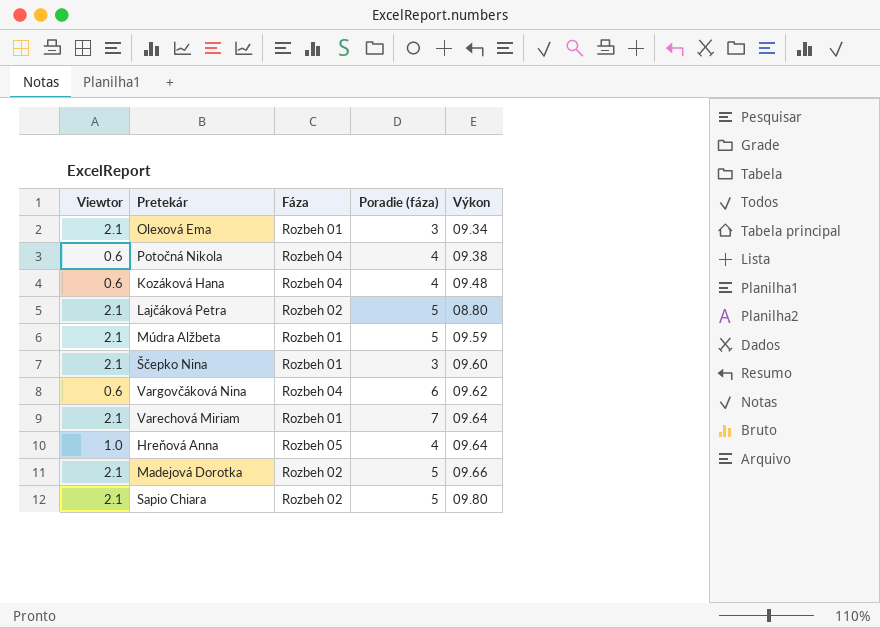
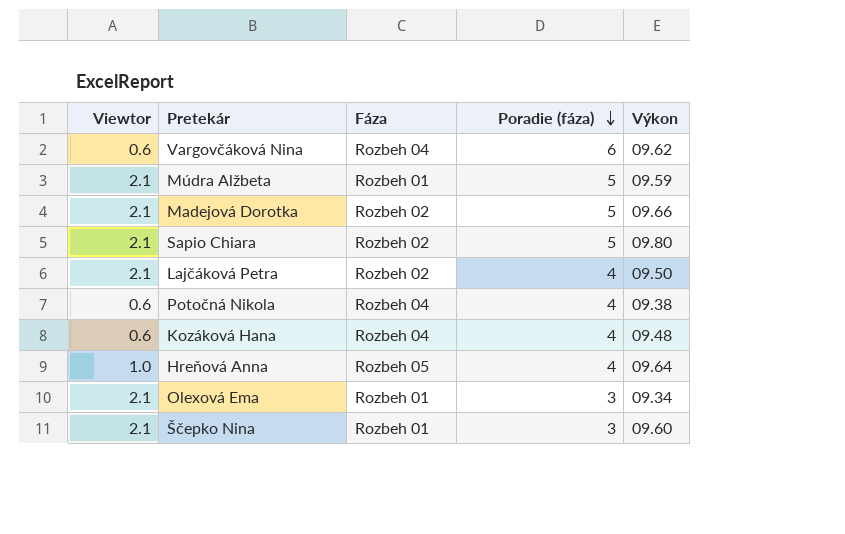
row order: none -> Poradie (fáza) descending
row Varechová Miriam: 2.1 | Rozbeh 01 | 7 | 09.64 -> none
Lajčáková Petra | Poradie (fáza): 5 -> 4
Lajčáková Petra | Výkon: 08.80 -> 09.50

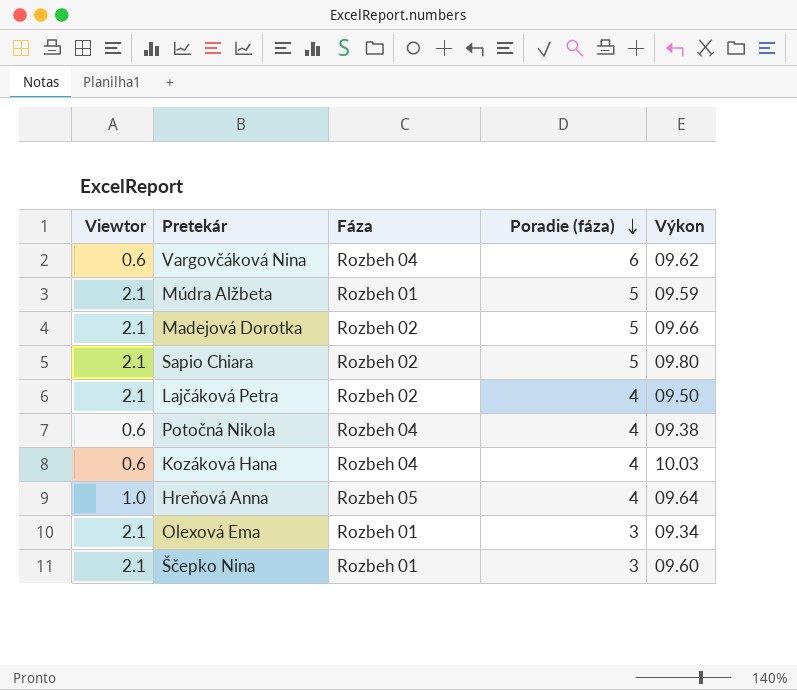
Kozáková Hana | Výkon: 09.48 -> 10.03

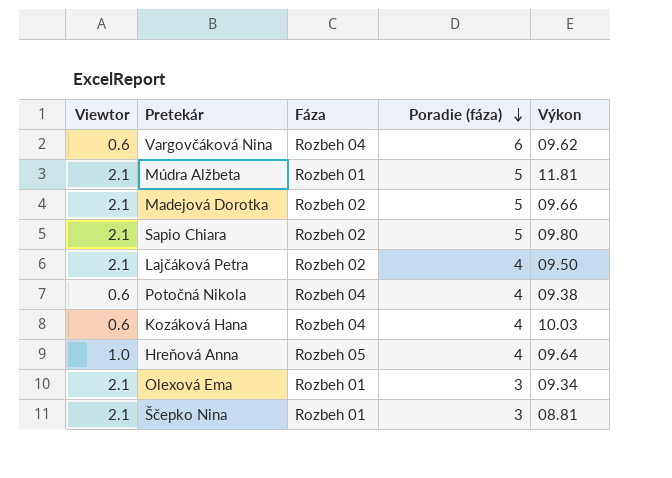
Múdra Alžbeta | Výkon: 09.59 -> 11.81
Ščepko Nina | Výkon: 09.60 -> 08.81

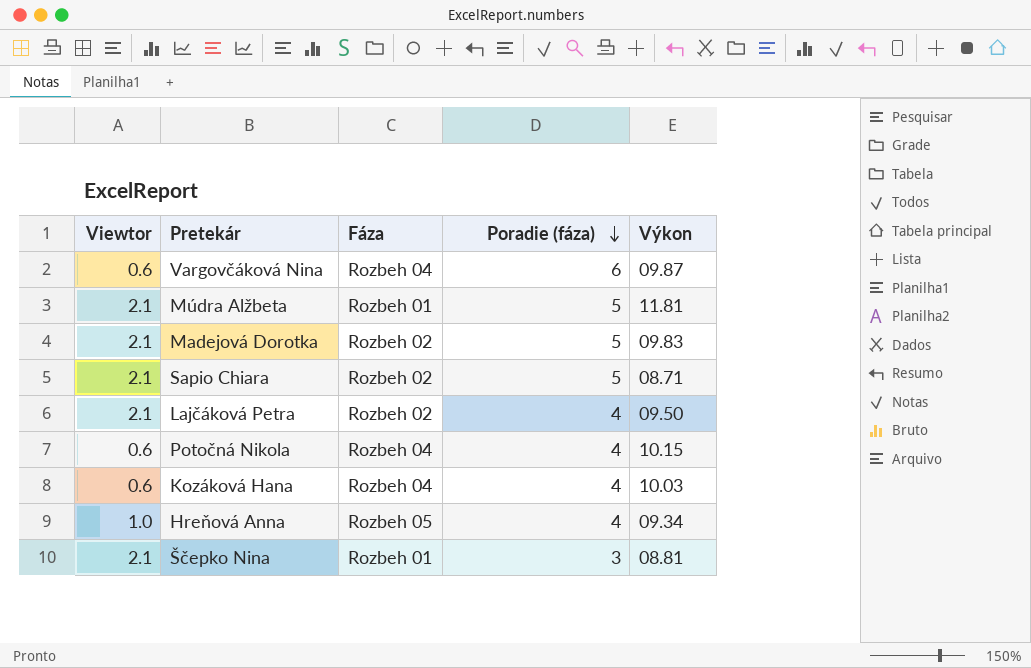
row Olexová Ema: 2.1 | Rozbeh 01 | 3 | 09.34 -> none
Vargovčáková Nina | Výkon: 09.62 -> 09.87
Madejová Dorotka | Výkon: 09.66 -> 09.83
Sapio Chiara | Výkon: 09.80 -> 08.71
Potočná Nikola | Výkon: 09.38 -> 10.15
Hreňová Anna | Výkon: 09.64 -> 09.34

